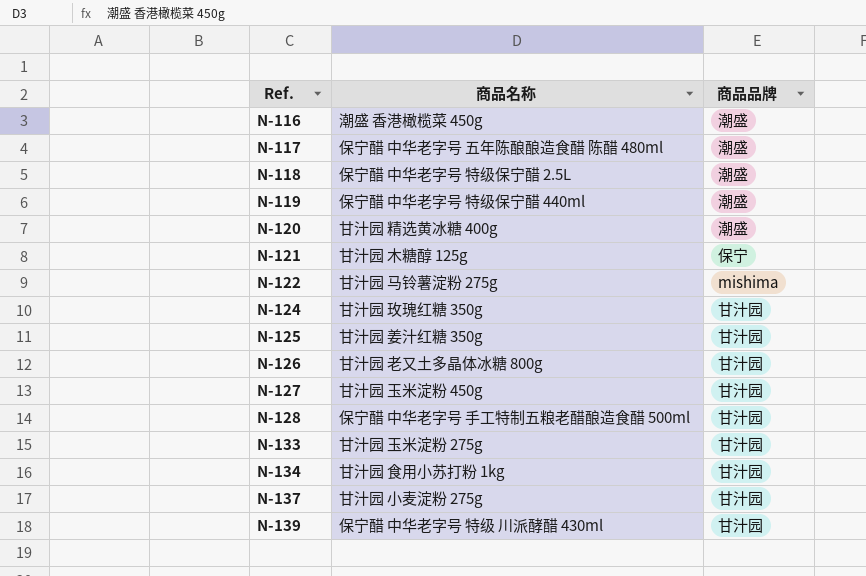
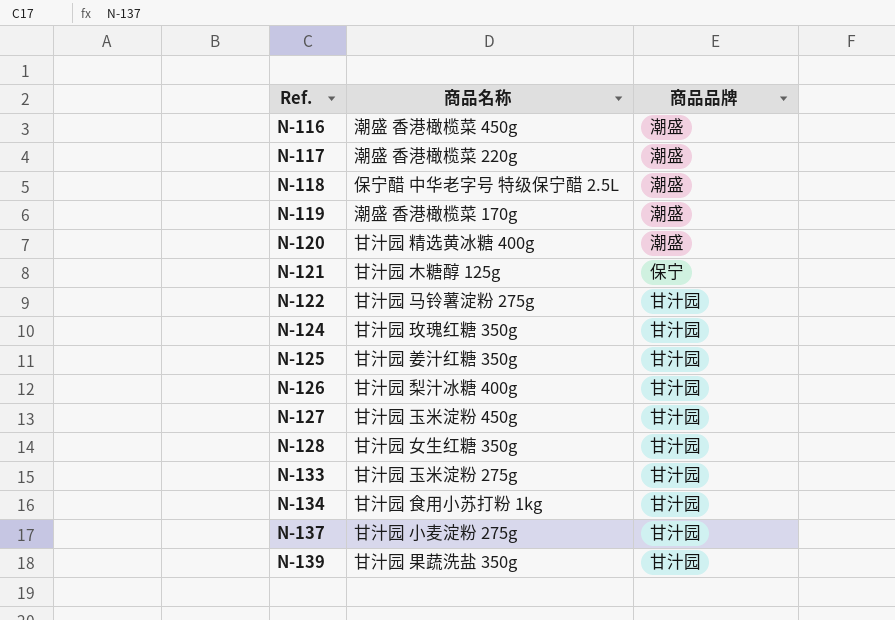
N-117 | 商品名称: 保宁醋 中华老字号 五年陈酿酿造食醋 陈醋 480ml -> 潮盛 香港橄榄菜 220g
N-119 | 商品名称: 保宁醋 中华老字号 特级保宁醋 440ml -> 潮盛 香港橄榄菜 170g
N-122 | 商品品牌: mishima -> 甘汁园
N-126 | 商品名称: 甘汁园 老又土多晶体冰糖 800g -> 甘汁园 梨汁冰糖 400g
N-128 | 商品名称: 保宁醋 中华老字号 手工特制五粮老醋酿造食醋 500ml -> 甘汁园 女生红糖 350g
N-139 | 商品名称: 保宁醋 中华老字号 特级 川派酵醋 430ml -> 甘汁园 果蔬洗盐 350g

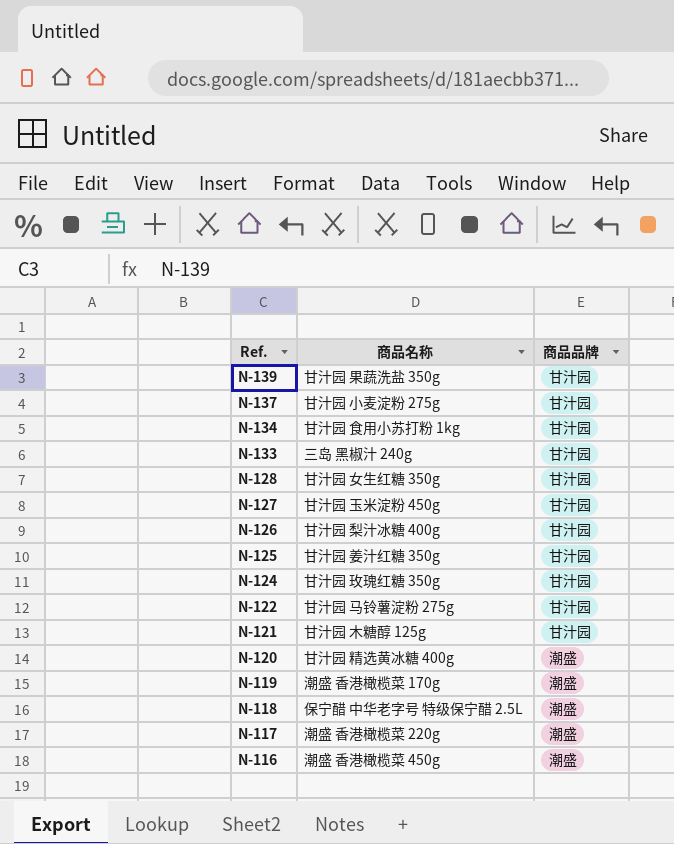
row order: Ref. ascending -> Ref. descending
N-133 | 商品名称: 甘汁园 玉米淀粉 275g -> 三岛 黑椒汁 240g
N-121 | 商品品牌: 保宁 -> 甘汁园

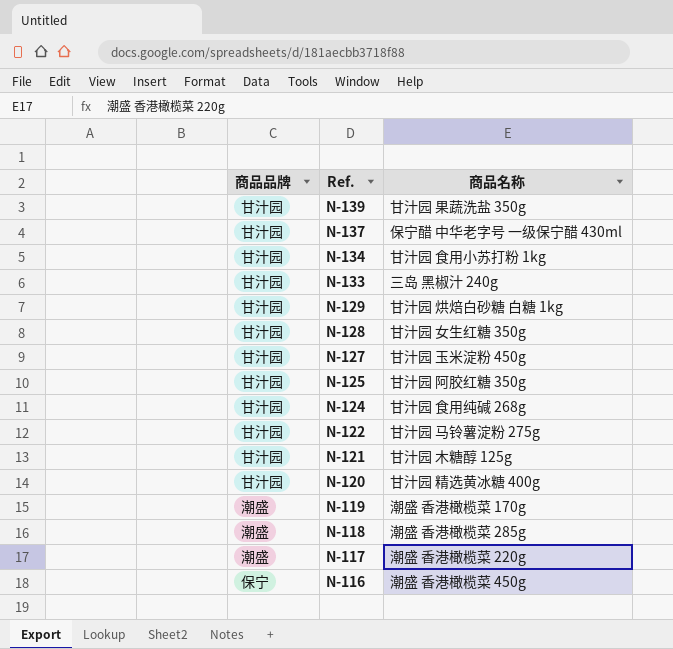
column 商品品牌 | position: 3 -> 1
row N-126: 甘汁园 梨汁冰糖 400g | 甘汁园 -> none
N-137 | 商品名称: 甘汁园 小麦淀粉 275g -> 保宁醋 中华老字号 一级保宁醋 430ml
row N-129: none -> 甘汁园 | 甘汁园 烘焙白砂糖 白糖 1kg
N-125 | 商品名称: 甘汁园 姜汁红糖 350g -> 甘汁园 阿胶红糖 350g
N-124 | 商品名称: 甘汁园 玫瑰红糖 350g -> 甘汁园 食用纯碱 268g
N-120 | 商品品牌: 潮盛 -> 甘汁园
N-118 | 商品名称: 保宁醋 中华老字号 特级保宁醋 2.5L -> 潮盛 香港橄榄菜 285g
N-116 | 商品品牌: 潮盛 -> 保宁

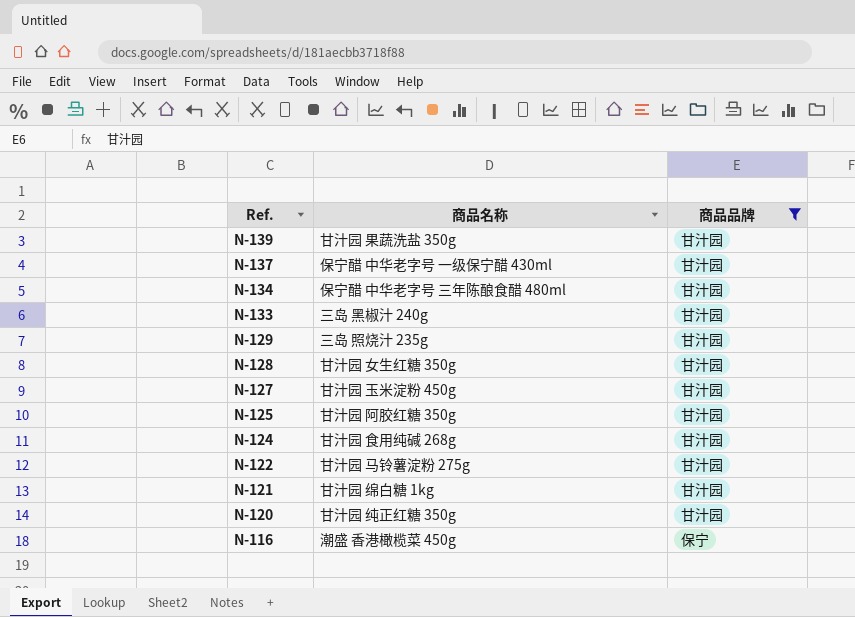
filter: none -> 商品品牌 != 潮盛
column 商品品牌 | position: 1 -> 3
N-134 | 商品名称: 甘汁园 食用小苏打粉 1kg -> 保宁醋 中华老字号 三年陈酿食醋 480ml
N-129 | 商品名称: 甘汁园 烘焙白砂糖 白糖 1kg -> 三岛 照烧汁 235g
N-121 | 商品名称: 甘汁园 木糖醇 125g -> 甘汁园 绵白糖 1kg
N-120 | 商品名称: 甘汁园 精选黄冰糖 400g -> 甘汁园 纯正红糖 350g

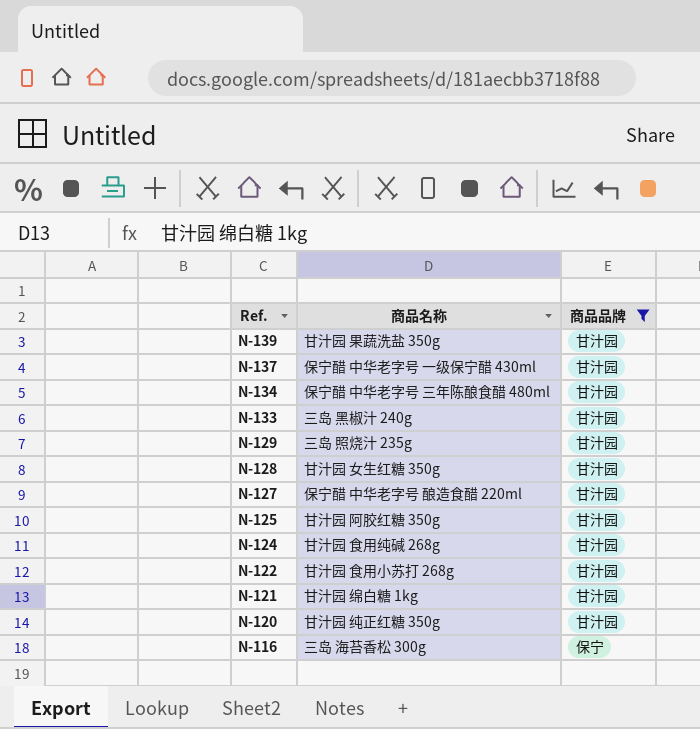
N-127 | 商品名称: 甘汁园 玉米淀粉 450g -> 保宁醋 中华老字号 酿造食醋 220ml
N-122 | 商品名称: 甘汁园 马铃薯淀粉 275g -> 甘汁园 食用小苏打 268g
N-116 | 商品名称: 潮盛 香港橄榄菜 450g -> 三岛 海苔香松 300g

